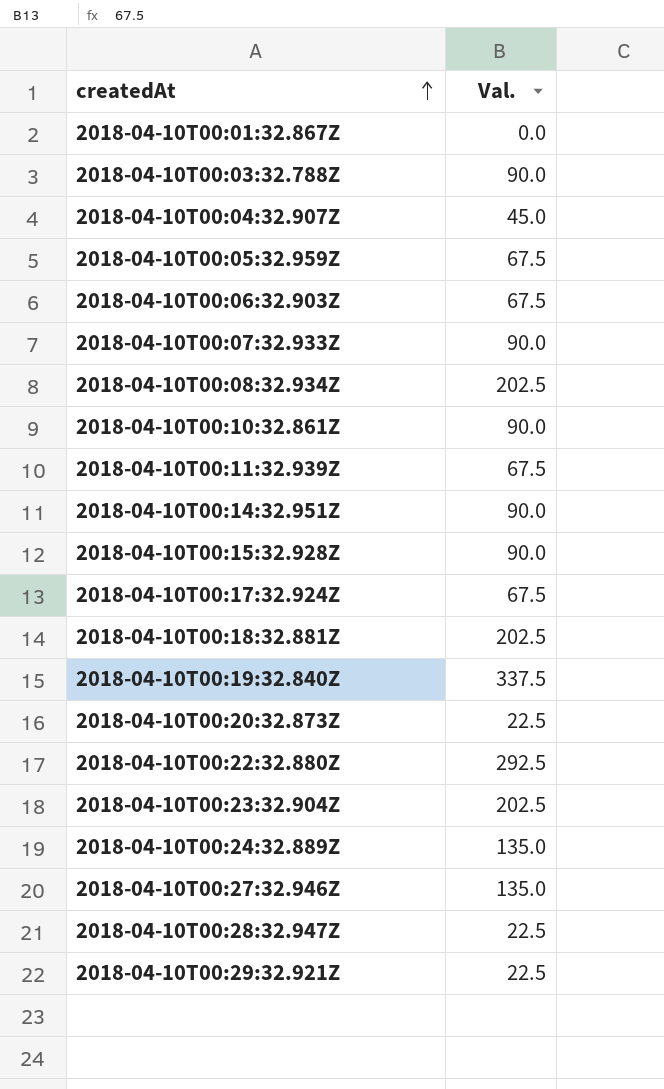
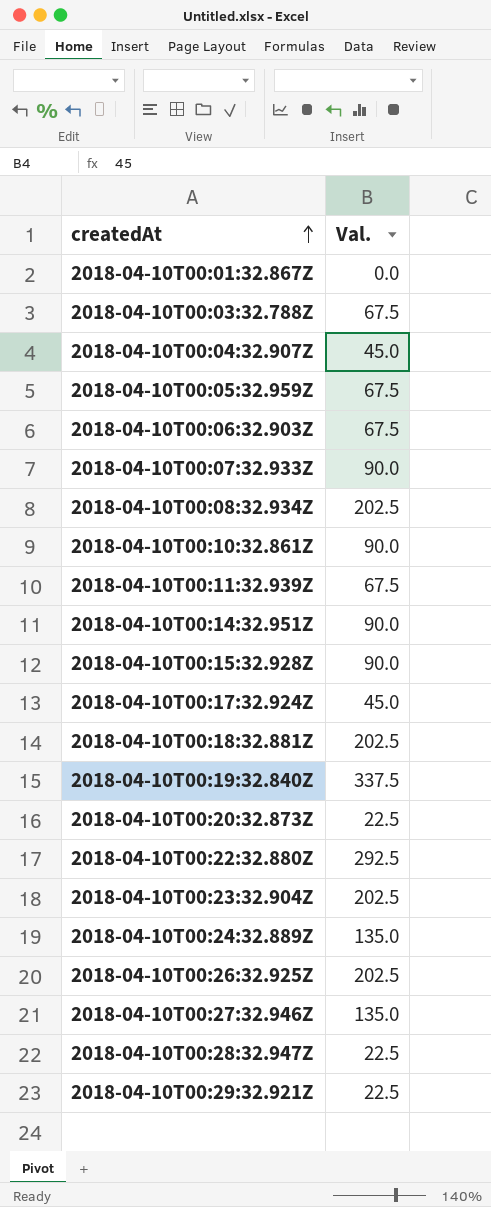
2018-04-10T00:03:32.788Z | Val.: 90.0 -> 67.5
2018-04-10T00:17:32.924Z | Val.: 67.5 -> 45.0
row 2018-04-10T00:26:32.925Z: none -> 202.5

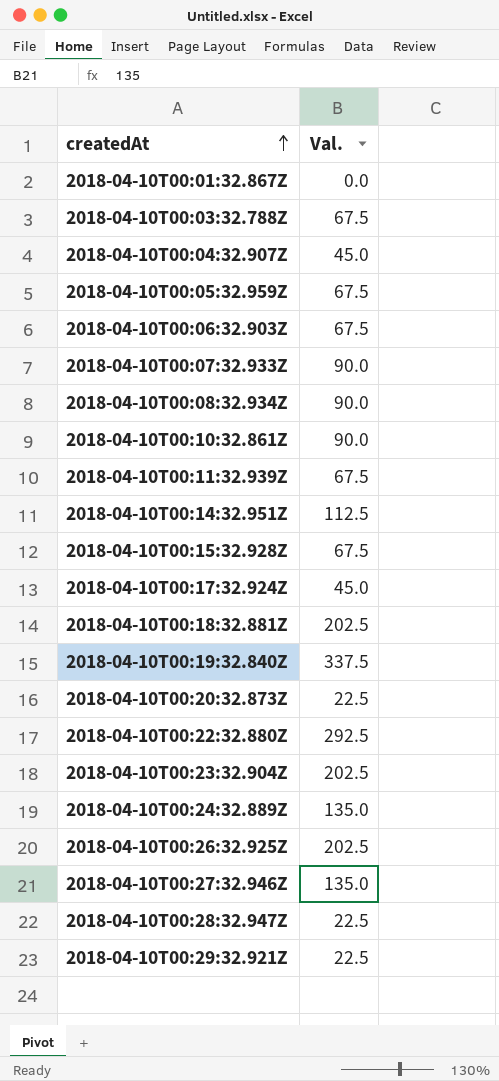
2018-04-10T00:08:32.934Z | Val.: 202.5 -> 90.0
2018-04-10T00:14:32.951Z | Val.: 90.0 -> 112.5
2018-04-10T00:15:32.928Z | Val.: 90.0 -> 67.5

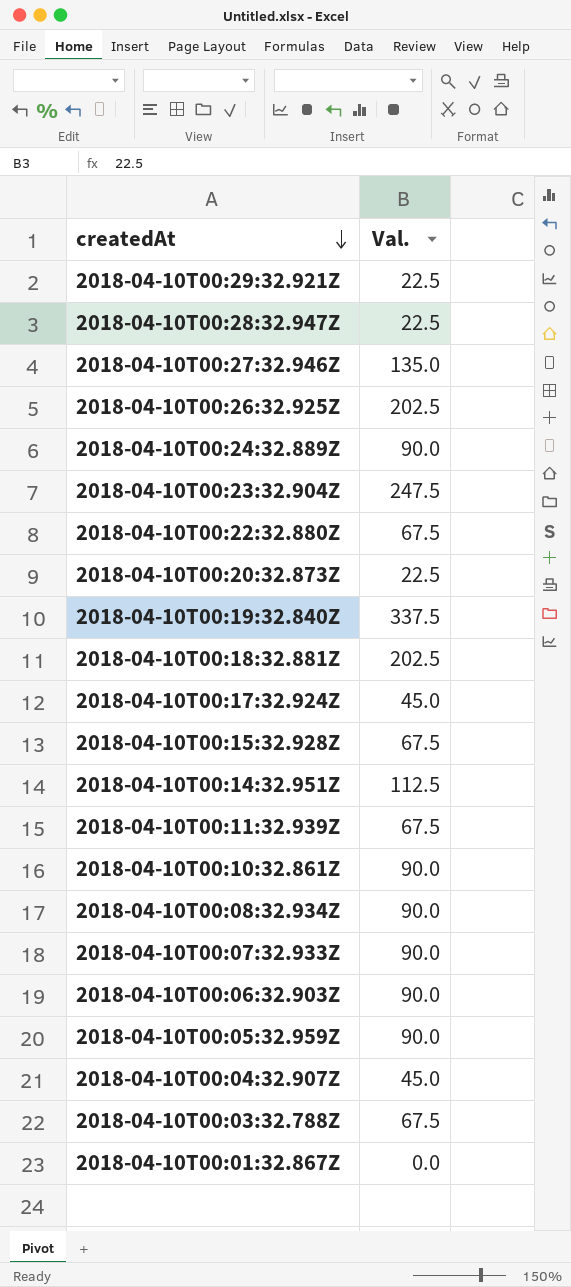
row order: createdAt ascending -> createdAt descending
2018-04-10T00:24:32.889Z | Val.: 135.0 -> 90.0
2018-04-10T00:23:32.904Z | Val.: 202.5 -> 247.5
2018-04-10T00:22:32.880Z | Val.: 292.5 -> 67.5
2018-04-10T00:06:32.903Z | Val.: 67.5 -> 90.0
2018-04-10T00:05:32.959Z | Val.: 67.5 -> 90.0

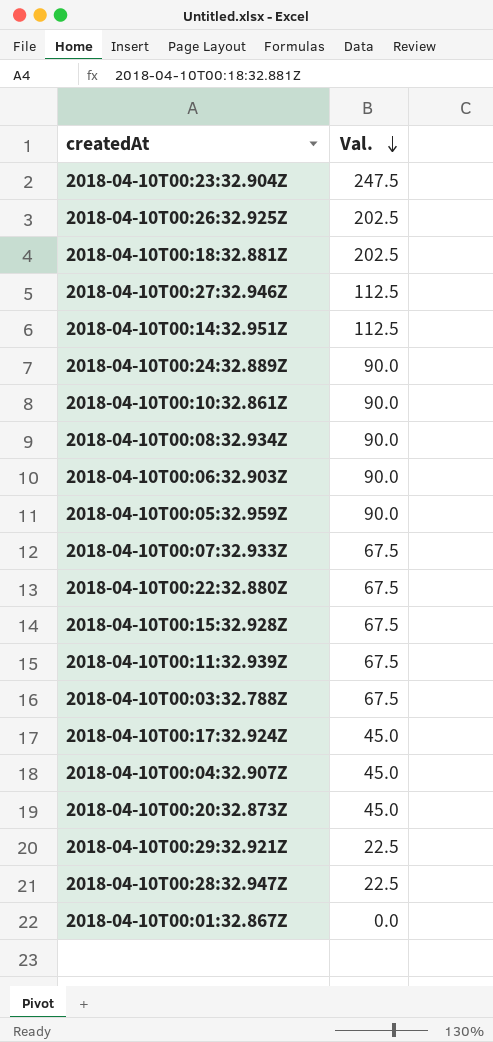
row order: createdAt descending -> Val. descending
row 2018-04-10T00:19:32.840Z: 337.5 -> none
2018-04-10T00:27:32.946Z | Val.: 135.0 -> 112.5
2018-04-10T00:07:32.933Z | Val.: 90.0 -> 67.5
2018-04-10T00:20:32.873Z | Val.: 22.5 -> 45.0

